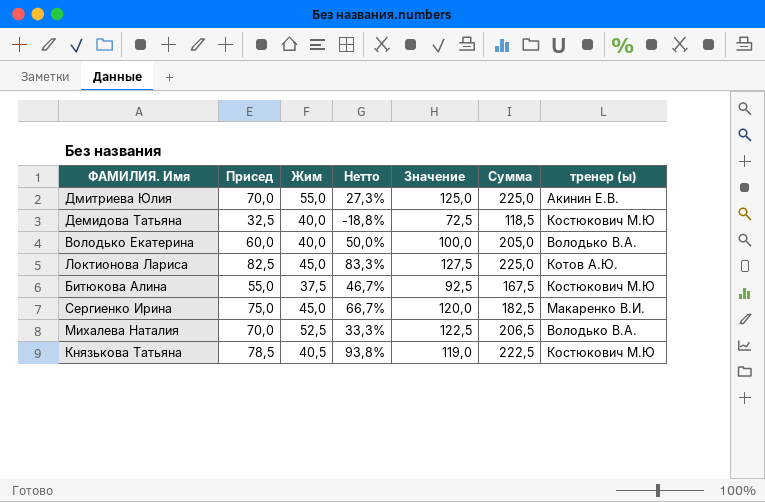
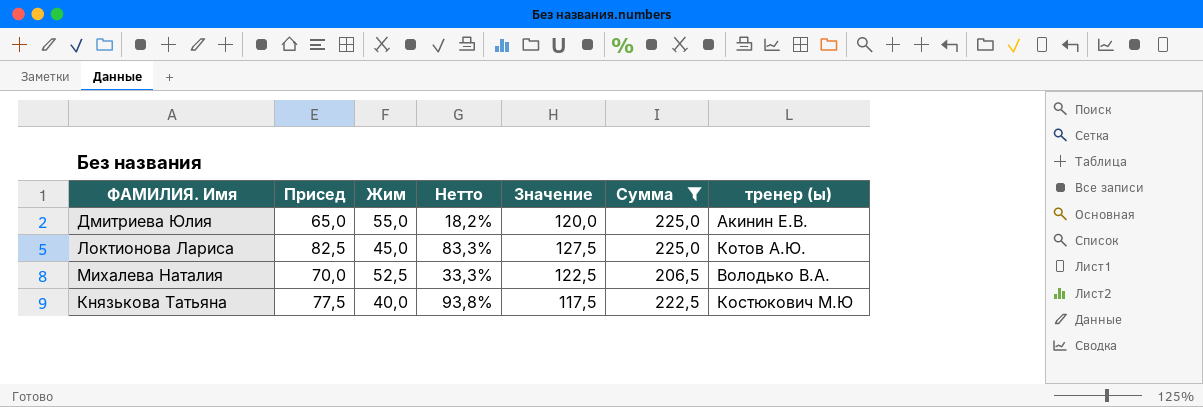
filter: none -> Сумма >= 206,5
Дмитриева Юлия | Присед: 70,0 -> 65,0
Дмитриева Юлия | Нетто: 27,3% -> 18,2%
Дмитриева Юлия | Значение: 125,0 -> 120,0
Князькова Татьяна | Присед: 78,5 -> 77,5
Князькова Татьяна | Жим: 40,5 -> 40,0
Князькова Татьяна | Значение: 119,0 -> 117,5

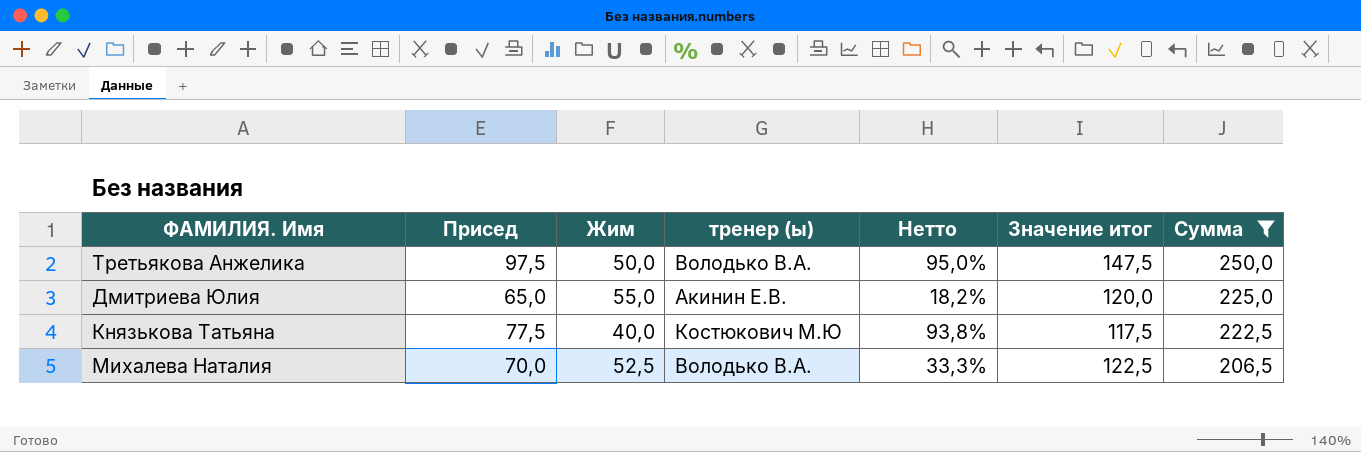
row order: none -> Сумма descending
column тренер (ы) | position: 7 -> 4
column name: Значение -> Значение итог
row Локтионова Лариса: 82,5 | 45,0 | 83,3% | 127,5 | 225,0 | Котов А.Ю. -> none
row Третьякова Анжелика: none -> 97,5 | 50,0 | Володько В.А. | 95,0% | 147,5 | 250,0

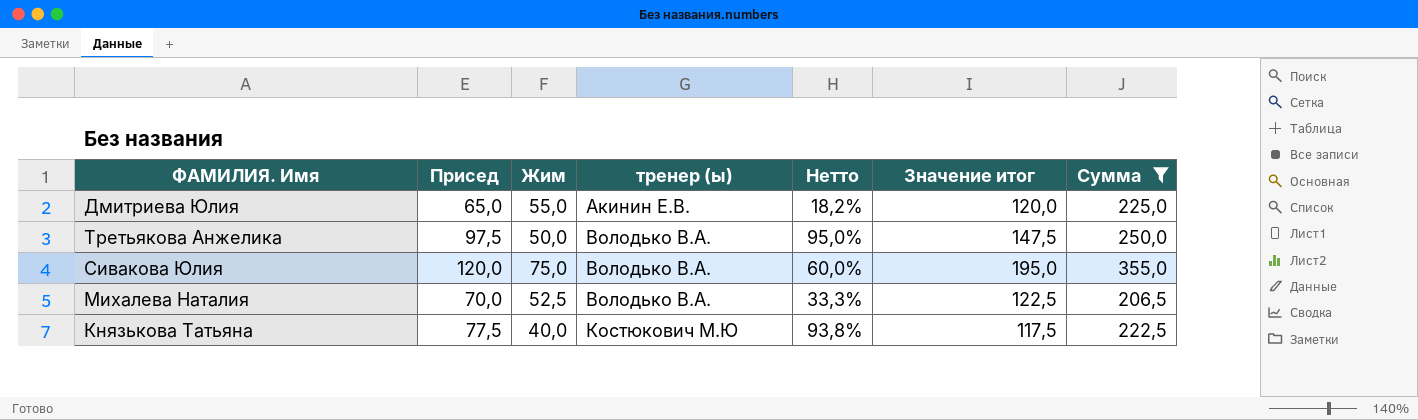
row order: Сумма descending -> тренер (ы) ascending
row Сивакова Юлия: none -> 120,0 | 75,0 | Володько В.А. | 60,0% | 195,0 | 355,0

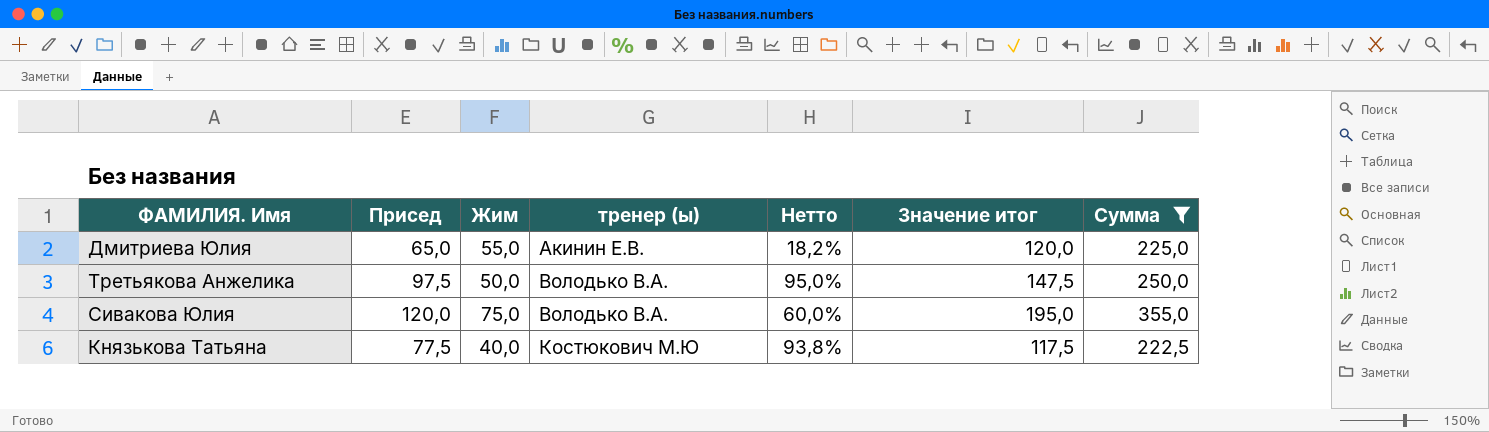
row Михалева Наталия: 70,0 | 52,5 | Володько В.А. | 33,3% | 122,5 | 206,5 -> none

